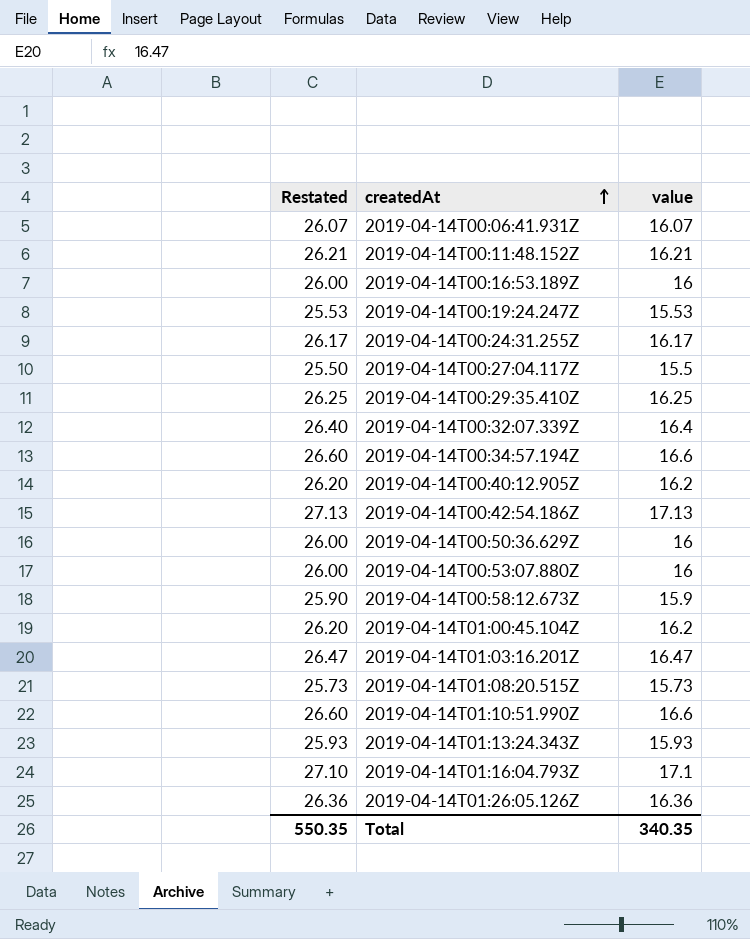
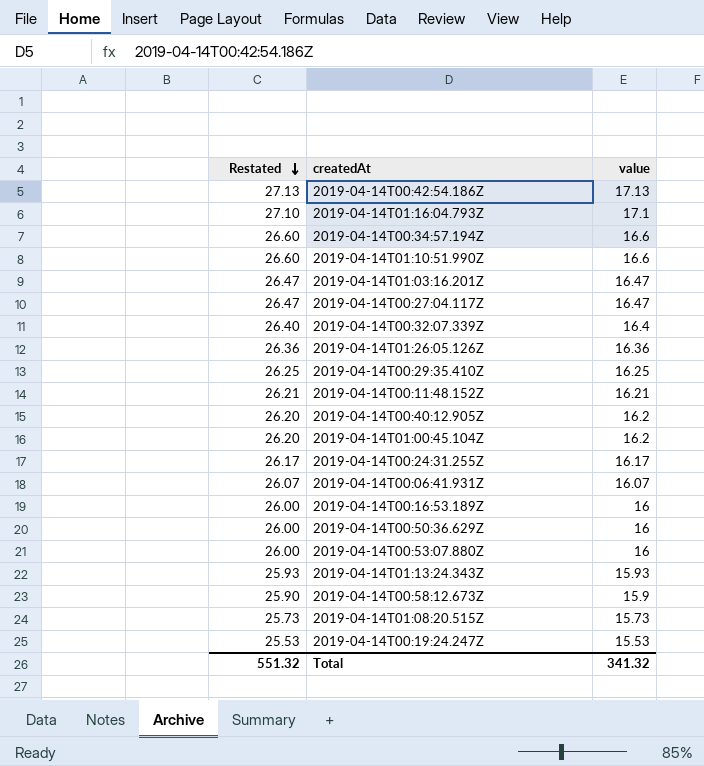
row order: createdAt ascending -> Restated descending
2019-04-14T00:27:04.117Z | Restated: 25.50 -> 26.47
2019-04-14T00:27:04.117Z | value: 15.5 -> 16.47
Total | Restated: 550.35 -> 551.32
Total | value: 340.35 -> 341.32

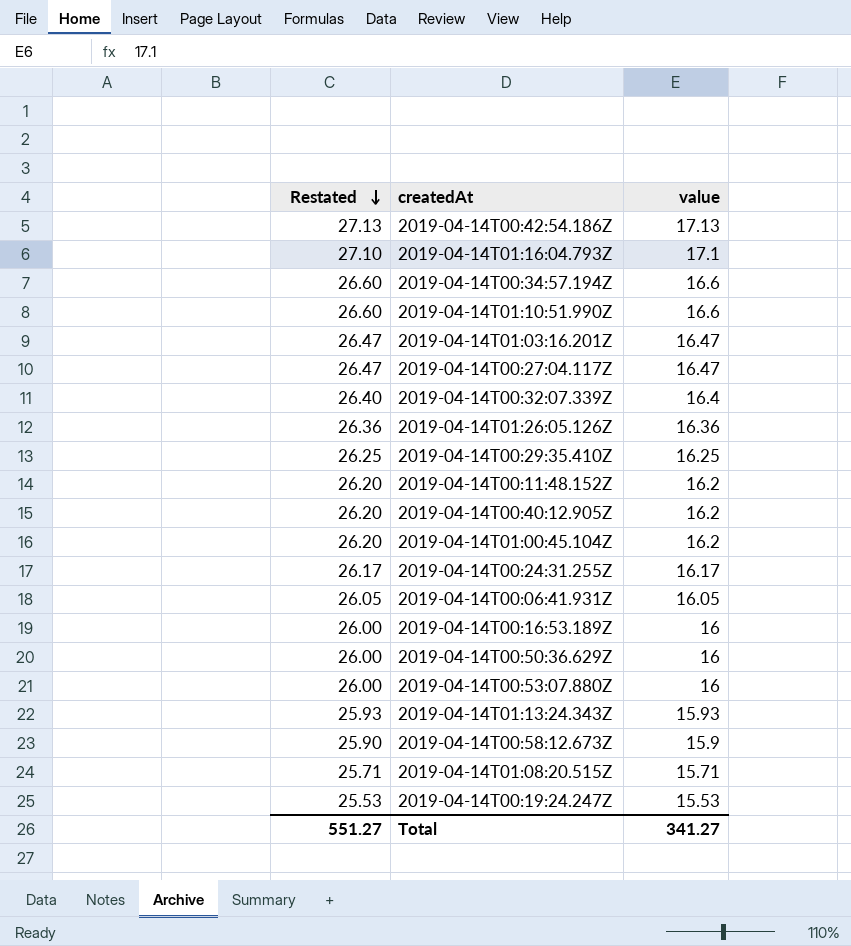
2019-04-14T00:11:48.152Z | Restated: 26.21 -> 26.20
2019-04-14T00:11:48.152Z | value: 16.21 -> 16.2
2019-04-14T00:06:41.931Z | Restated: 26.07 -> 26.05
2019-04-14T00:06:41.931Z | value: 16.07 -> 16.05
2019-04-14T01:08:20.515Z | Restated: 25.73 -> 25.71
2019-04-14T01:08:20.515Z | value: 15.73 -> 15.71
Total | Restated: 551.32 -> 551.27
Total | value: 341.32 -> 341.27

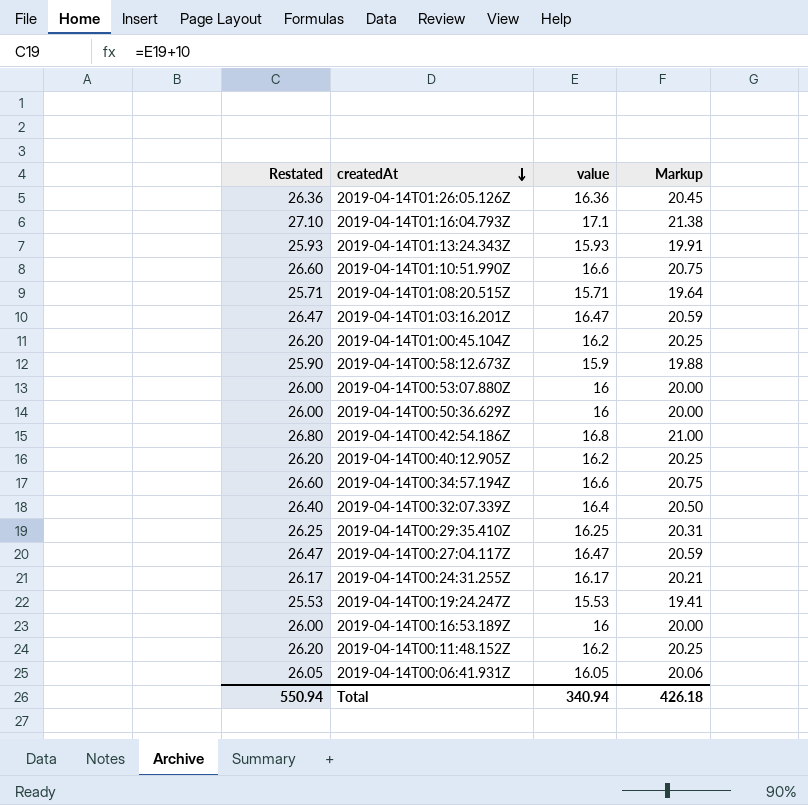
row order: Restated descending -> createdAt descending
column Markup | formula: none -> [value] * 1.25
2019-04-14T00:42:54.186Z | Restated: 27.13 -> 26.80
2019-04-14T00:42:54.186Z | value: 17.13 -> 16.8
Total | Restated: 551.27 -> 550.94
Total | value: 341.27 -> 340.94

